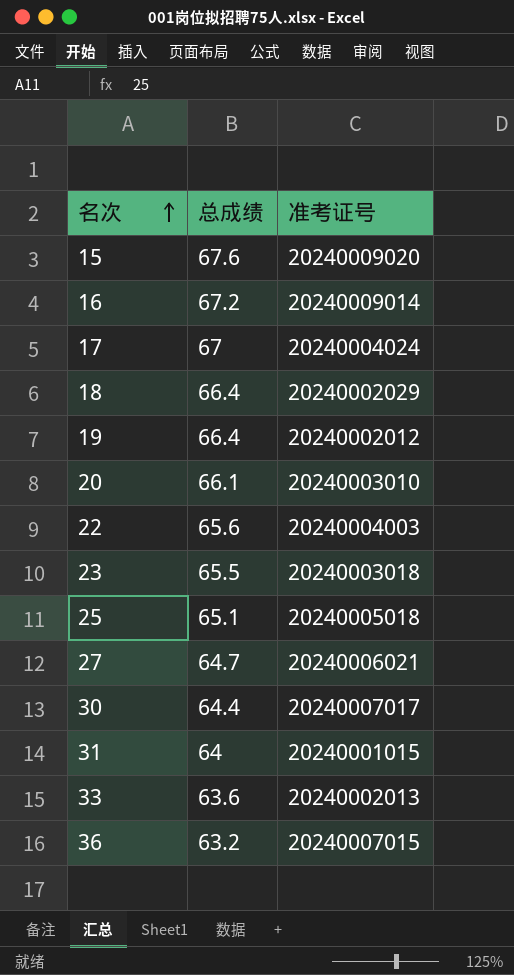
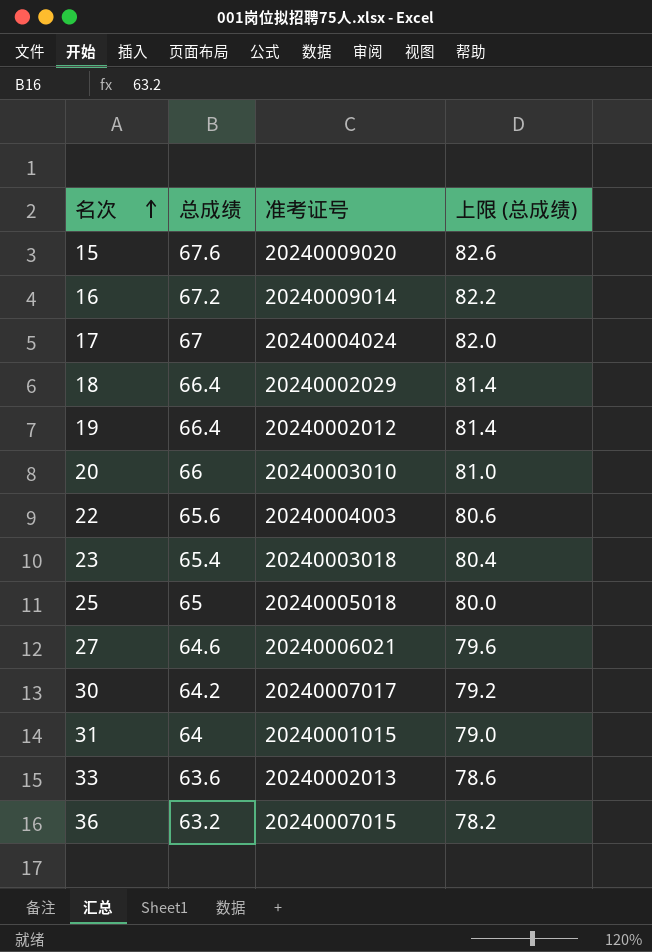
column 上限 (总成绩) | formula: none -> [总成绩] + 15
20 | 总成绩: 66.1 -> 66
23 | 总成绩: 65.5 -> 65.4
25 | 总成绩: 65.1 -> 65
27 | 总成绩: 64.7 -> 64.6
30 | 总成绩: 64.4 -> 64.2

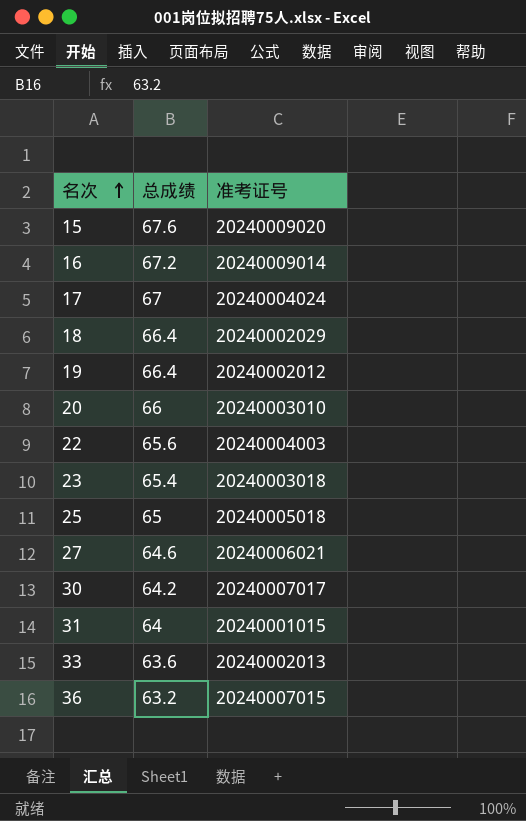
column 上限 (总成绩) | formula: [总成绩] + 15 -> none

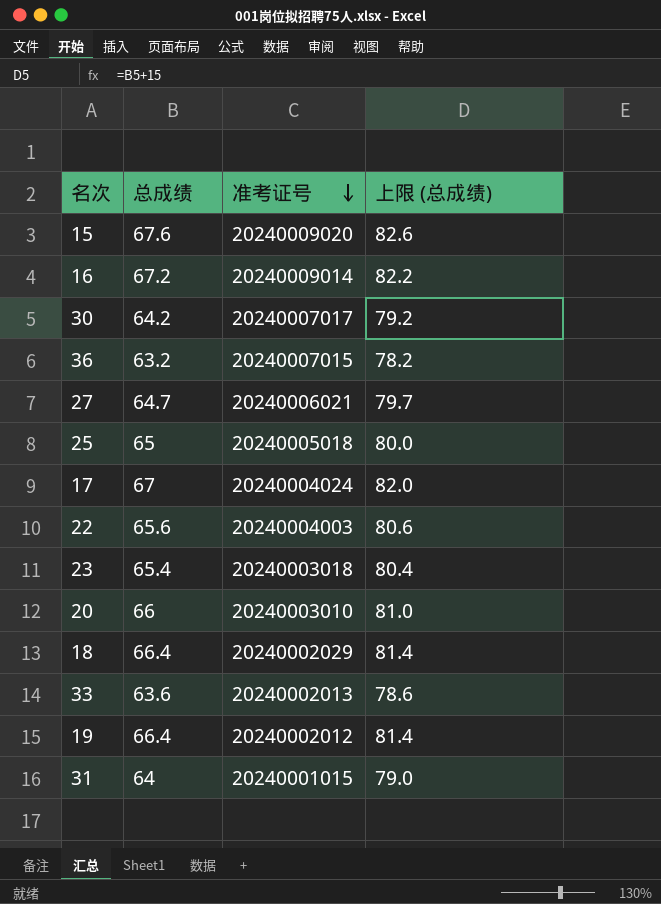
row order: 名次 ascending -> 准考证号 descending
column 上限 (总成绩) | formula: none -> [总成绩] + 15
27 | 总成绩: 64.6 -> 64.7

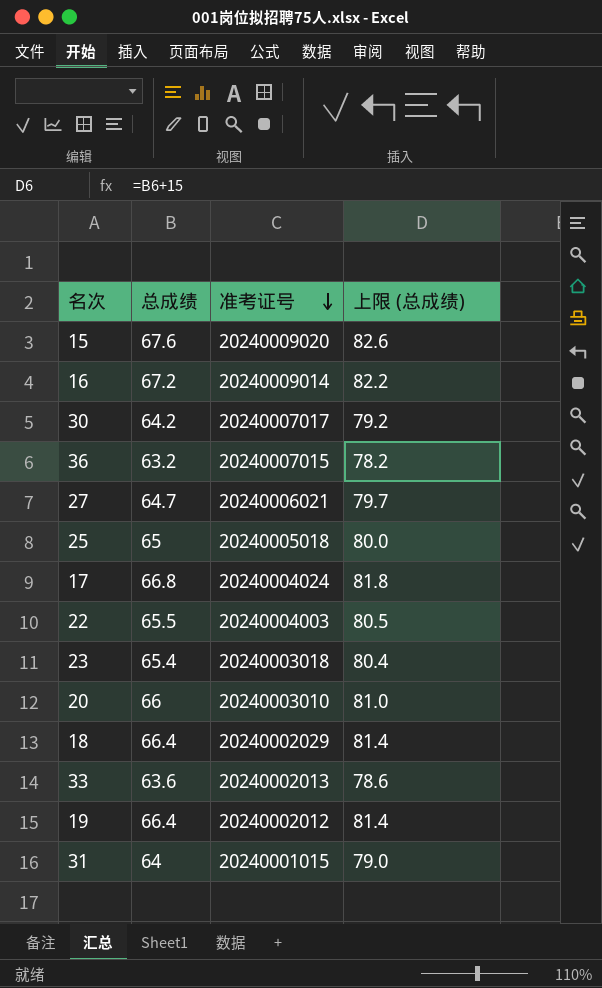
17 | 总成绩: 67 -> 66.8
17 | 上限 (总成绩): 82.0 -> 81.8
22 | 总成绩: 65.6 -> 65.5
22 | 上限 (总成绩): 80.6 -> 80.5

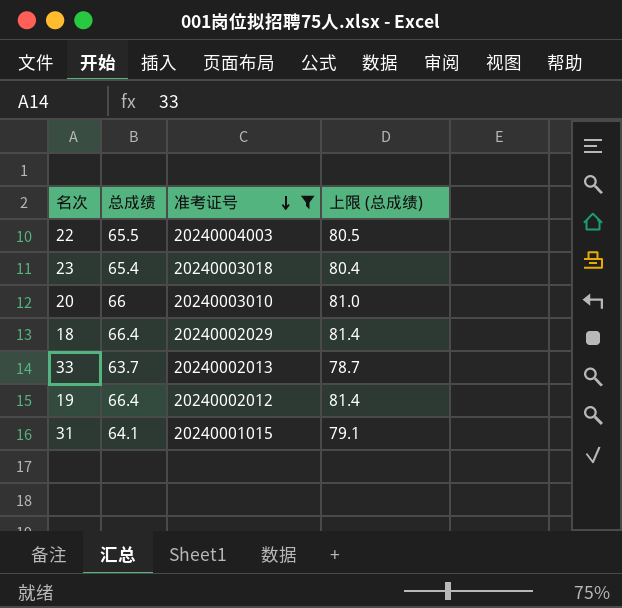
filter: none -> 准考证号 <= 20240004003
33 | 总成绩: 63.6 -> 63.7
33 | 上限 (总成绩): 78.6 -> 78.7
31 | 总成绩: 64 -> 64.1
31 | 上限 (总成绩): 79.0 -> 79.1

